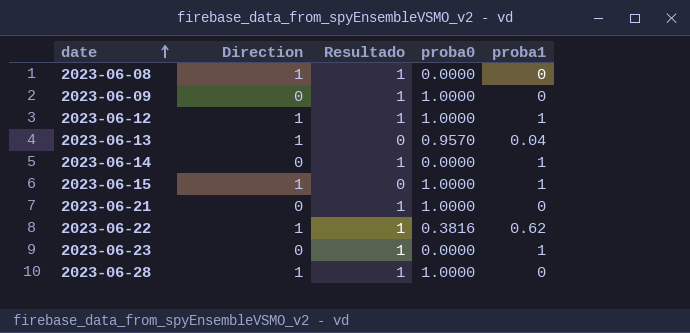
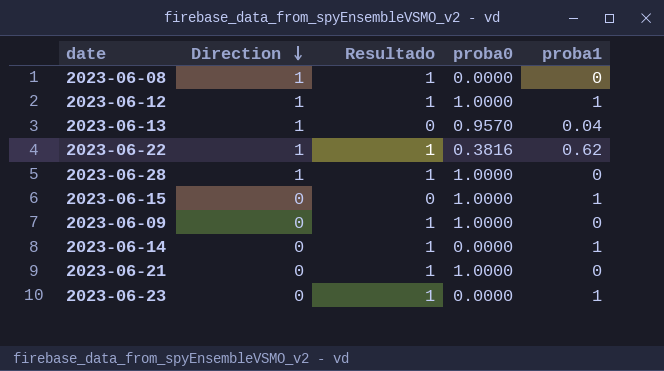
row order: date ascending -> Direction descending
2023-06-15 | Direction: 1 -> 0

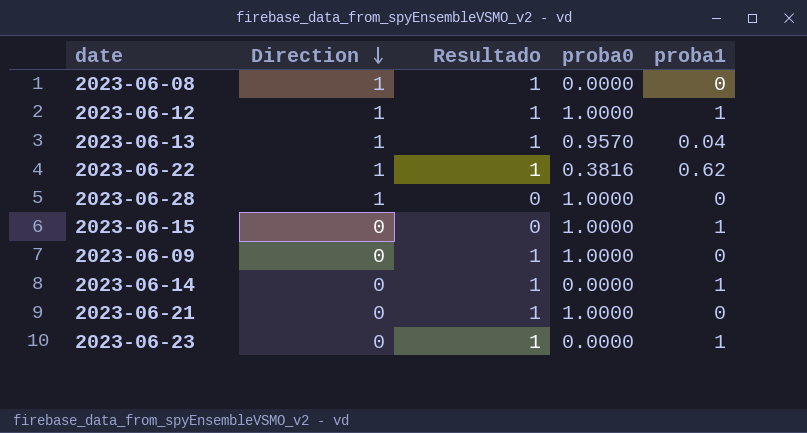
2023-06-13 | Resultado: 0 -> 1
2023-06-28 | Resultado: 1 -> 0

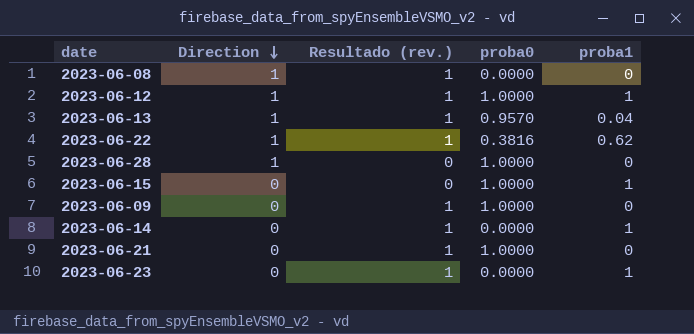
column name: Resultado -> Resultado (rev.)

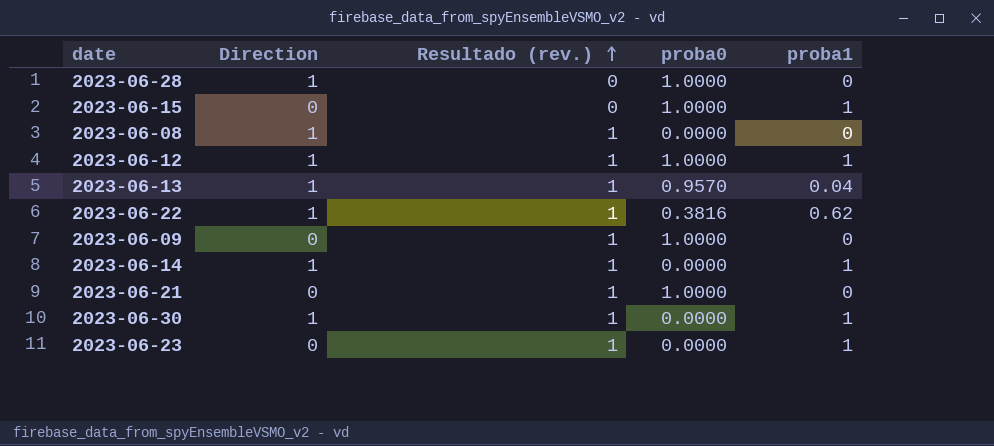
row order: Direction descending -> Resultado (rev.) ascending
2023-06-14 | Direction: 0 -> 1
row 2023-06-30: none -> 1 | 1 | 0.0000 | 1

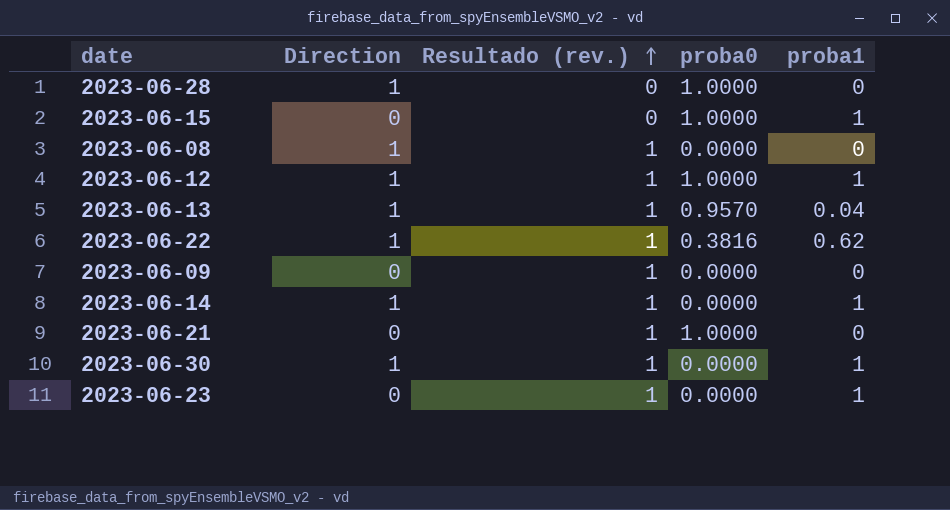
2023-06-09 | proba0: 1.0000 -> 0.0000

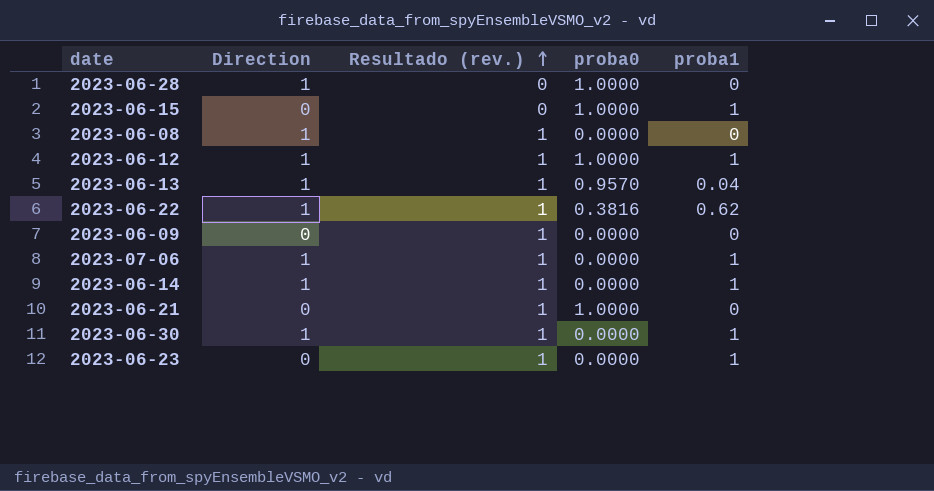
row 2023-07-06: none -> 1 | 1 | 0.0000 | 1

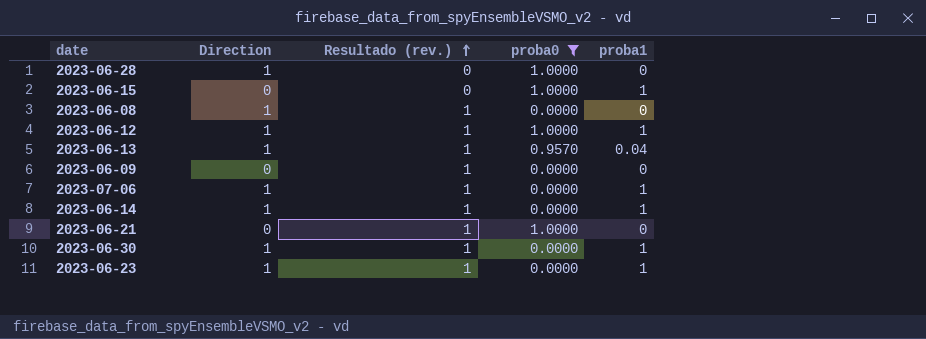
filter: none -> proba0 != 0.3816
2023-06-23 | Direction: 0 -> 1

